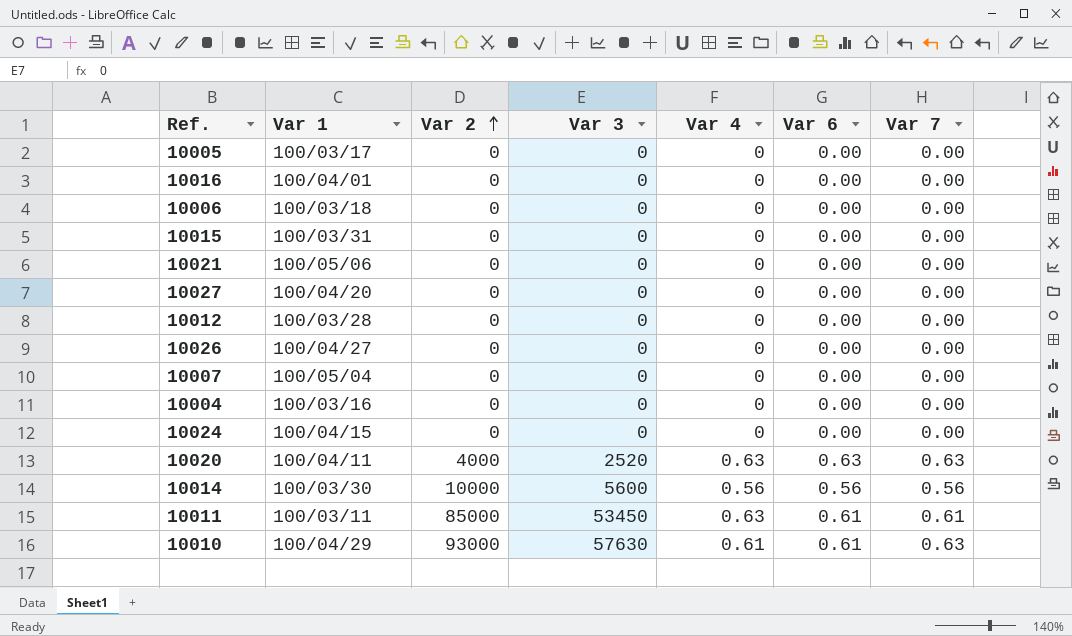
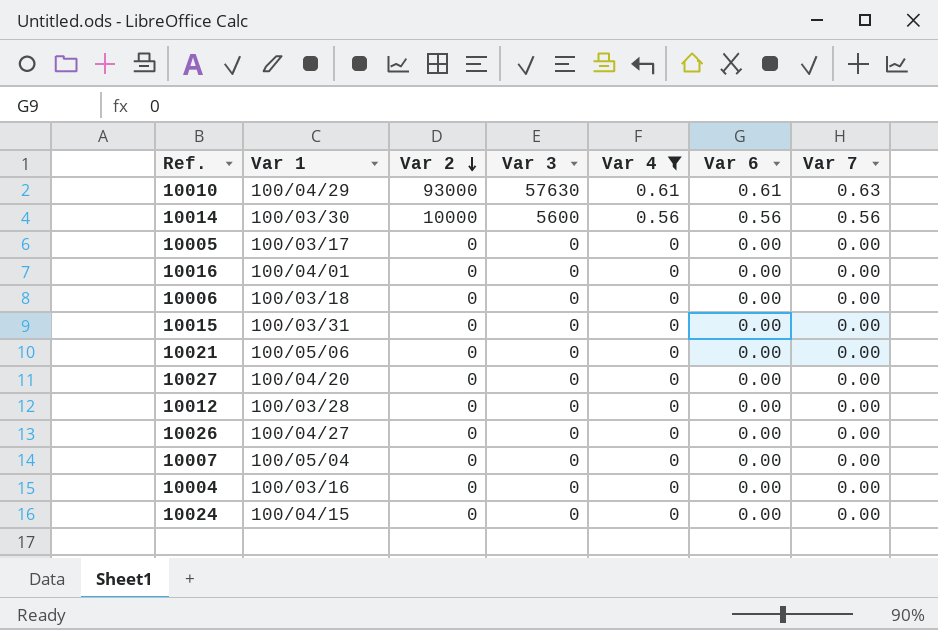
filter: none -> Var 4 != 0.63
row order: Var 2 ascending -> Var 2 descending

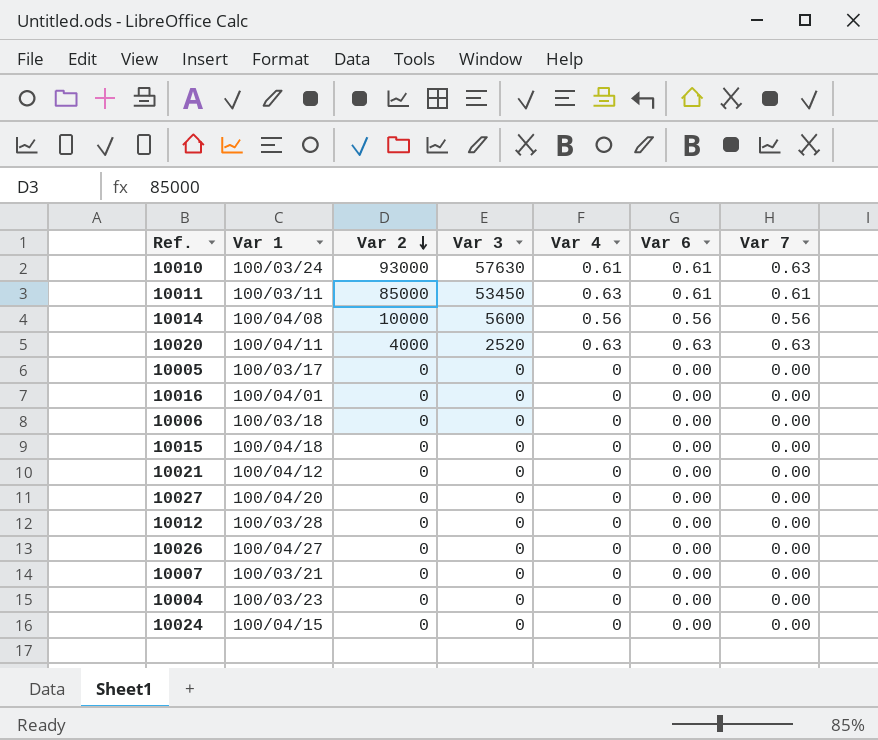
filter: Var 4 != 0.63 -> none
10010 | Var 1: 100/04/29 -> 100/03/24
10014 | Var 1: 100/03/30 -> 100/04/08
10015 | Var 1: 100/03/31 -> 100/04/18
10021 | Var 1: 100/05/06 -> 100/04/12
10007 | Var 1: 100/05/04 -> 100/03/21
10004 | Var 1: 100/03/16 -> 100/03/23

